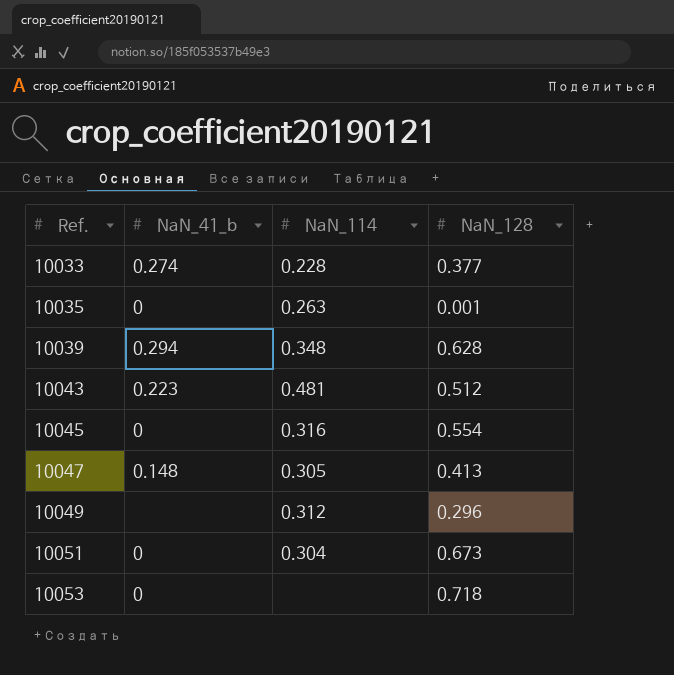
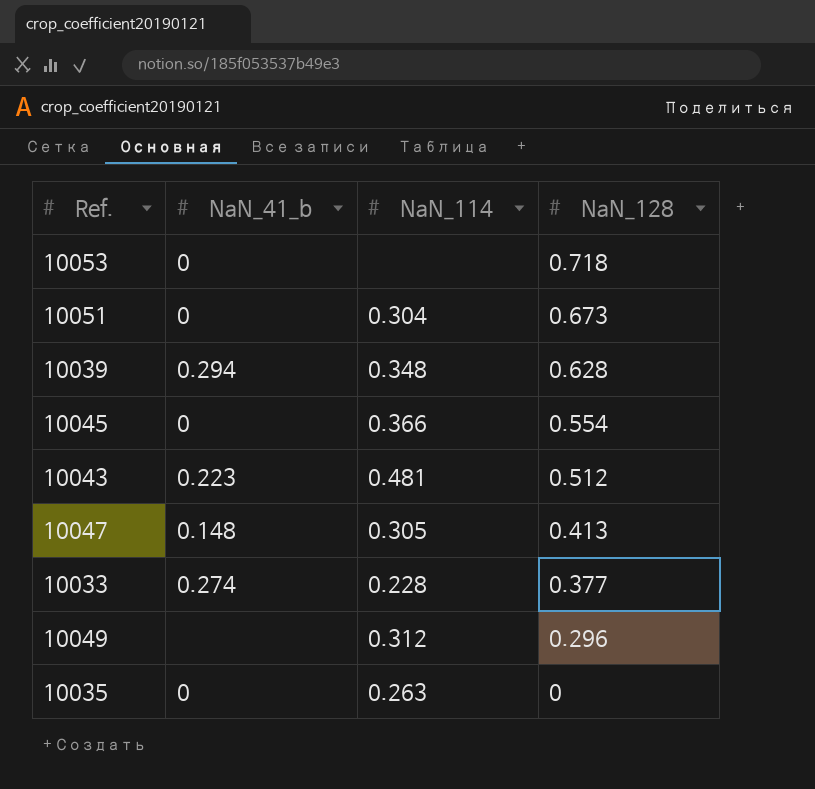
row order: Ref. ascending -> NaN_128 descending
10045 | NaN_114: 0.316 -> 0.366
10035 | NaN_128: 0.001 -> 0

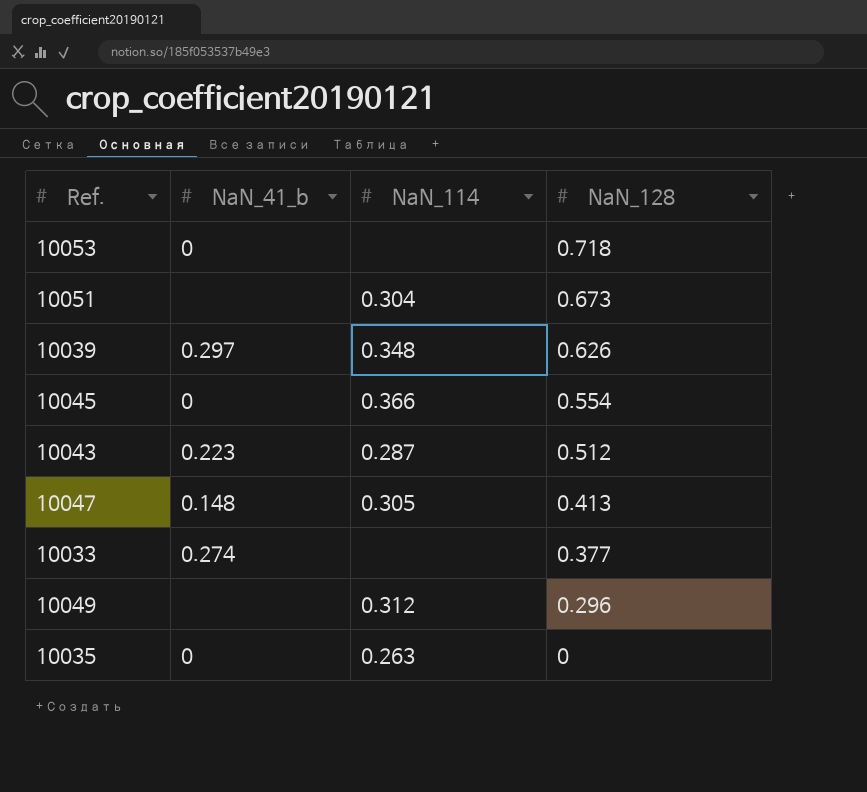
10051 | NaN_41_b: 0 -> none
10039 | NaN_41_b: 0.294 -> 0.297
10039 | NaN_128: 0.628 -> 0.626
10043 | NaN_114: 0.481 -> 0.287
10033 | NaN_114: 0.228 -> none

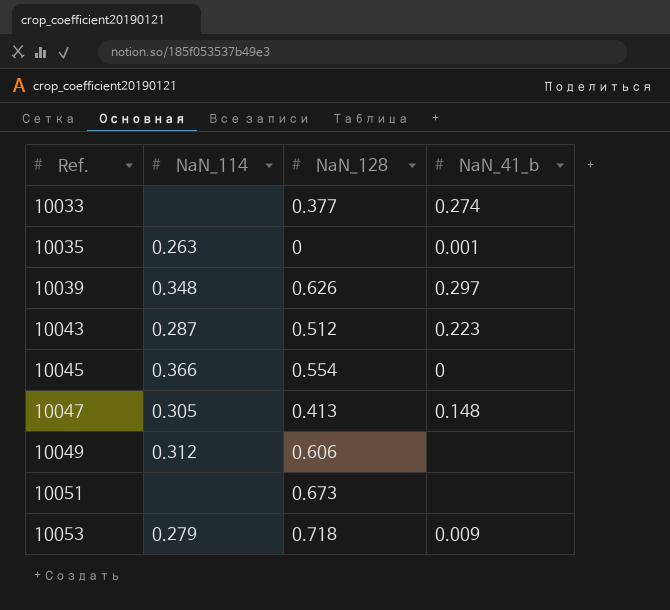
row order: NaN_128 descending -> Ref. ascending
column NaN_41_b | position: 2 -> 4
10035 | NaN_41_b: 0 -> 0.001
10049 | NaN_128: 0.296 -> 0.606
10051 | NaN_114: 0.304 -> none
10053 | NaN_114: none -> 0.279
10053 | NaN_41_b: 0 -> 0.009

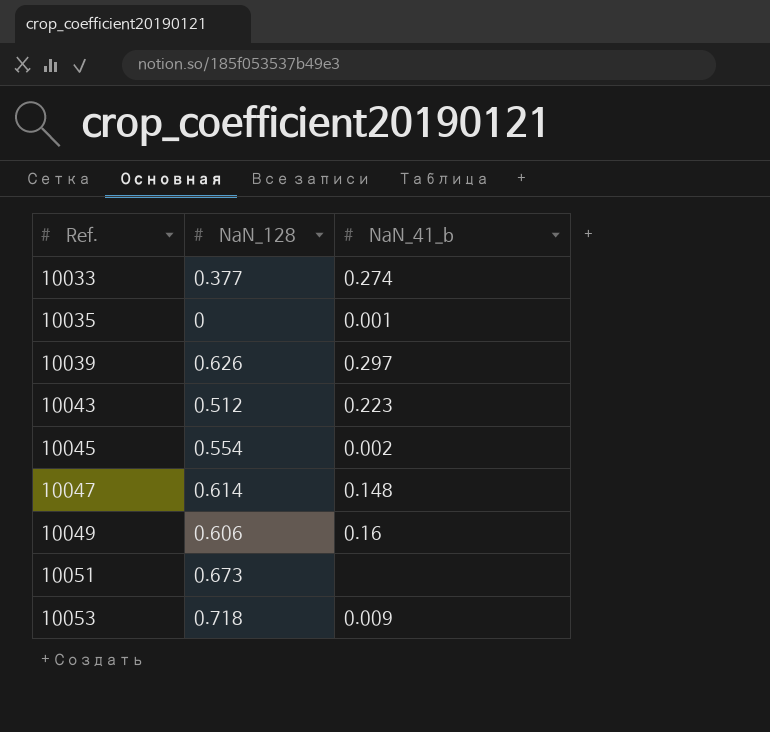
column NaN_114 | position: 2 -> none
10045 | NaN_41_b: 0 -> 0.002
10047 | NaN_128: 0.413 -> 0.614
10049 | NaN_41_b: none -> 0.16

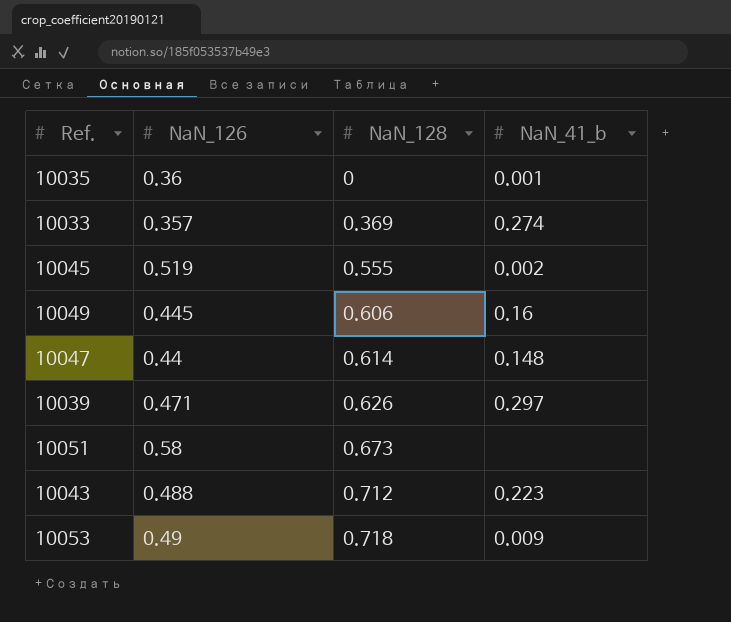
row order: Ref. ascending -> NaN_128 ascending
column NaN_126 | position: none -> 2
10033 | NaN_128: 0.377 -> 0.369
10045 | NaN_128: 0.554 -> 0.555
10043 | NaN_128: 0.512 -> 0.712

